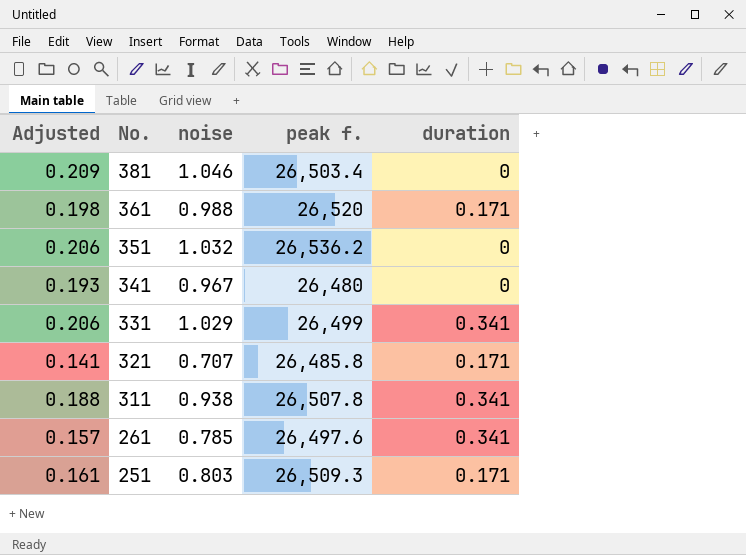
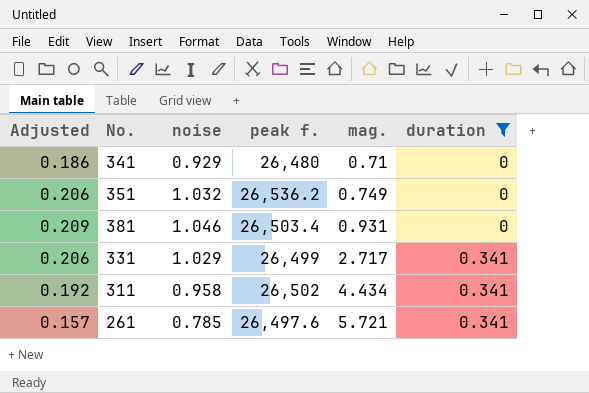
filter: none -> duration != 0.171
row order: No. descending -> mag. ascending
column mag. | position: none -> 5
341 | Adjusted: 0.193 -> 0.186
341 | noise: 0.967 -> 0.929
311 | Adjusted: 0.188 -> 0.192
311 | noise: 0.938 -> 0.958
311 | peak f.: 26,507.8 -> 26,502

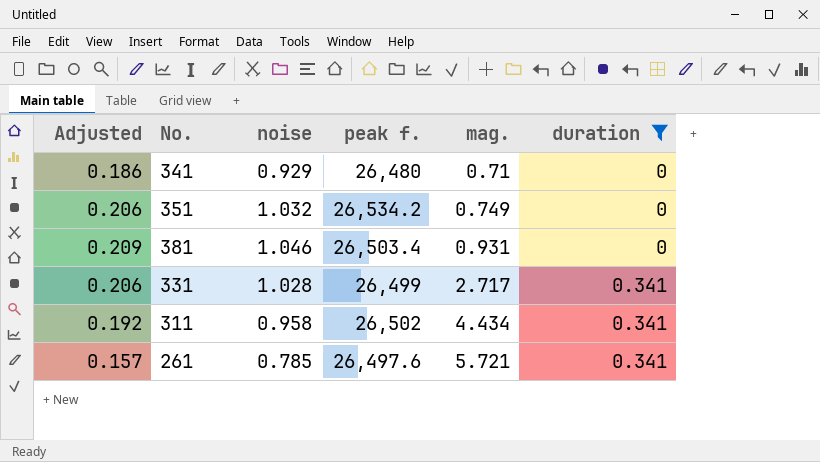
351 | peak f.: 26,536.2 -> 26,534.2
331 | noise: 1.029 -> 1.028

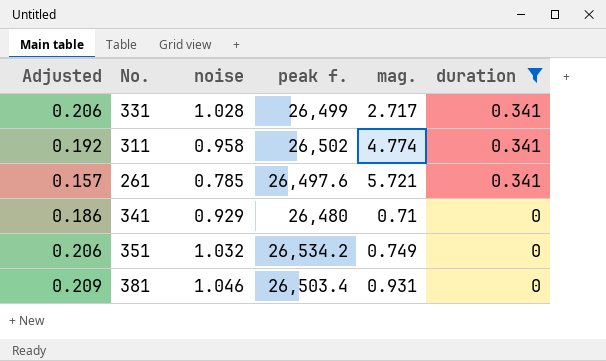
row order: mag. ascending -> duration descending
311 | mag.: 4.434 -> 4.774

